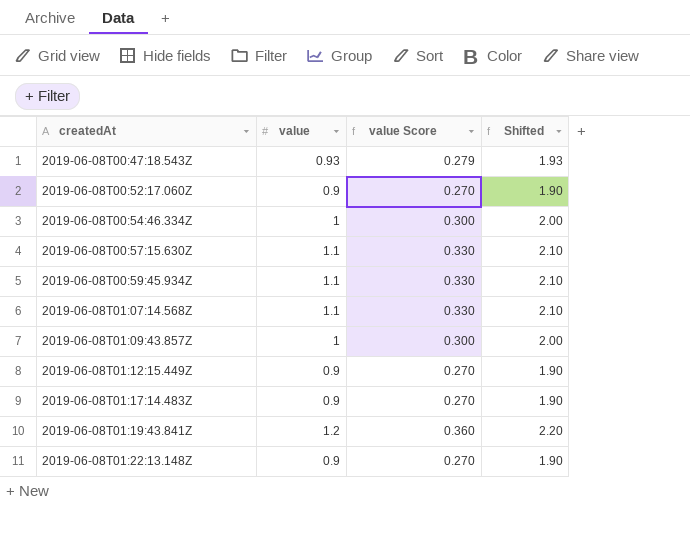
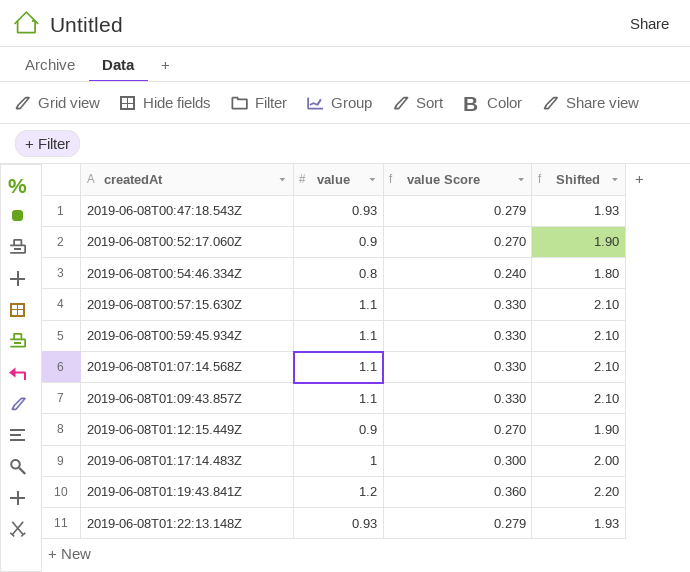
2019-06-08T00:54:46.334Z | value: 1 -> 0.8
2019-06-08T00:54:46.334Z | value Score: 0.300 -> 0.240
2019-06-08T00:54:46.334Z | Shifted: 2.00 -> 1.80
2019-06-08T01:09:43.857Z | value: 1 -> 1.1
2019-06-08T01:09:43.857Z | value Score: 0.300 -> 0.330
2019-06-08T01:09:43.857Z | Shifted: 2.00 -> 2.10
2019-06-08T01:17:14.483Z | value: 0.9 -> 1
2019-06-08T01:17:14.483Z | value Score: 0.270 -> 0.300
2019-06-08T01:17:14.483Z | Shifted: 1.90 -> 2.00
2019-06-08T01:22:13.148Z | value: 0.9 -> 0.93
2019-06-08T01:22:13.148Z | value Score: 0.270 -> 0.279
2019-06-08T01:22:13.148Z | Shifted: 1.90 -> 1.93

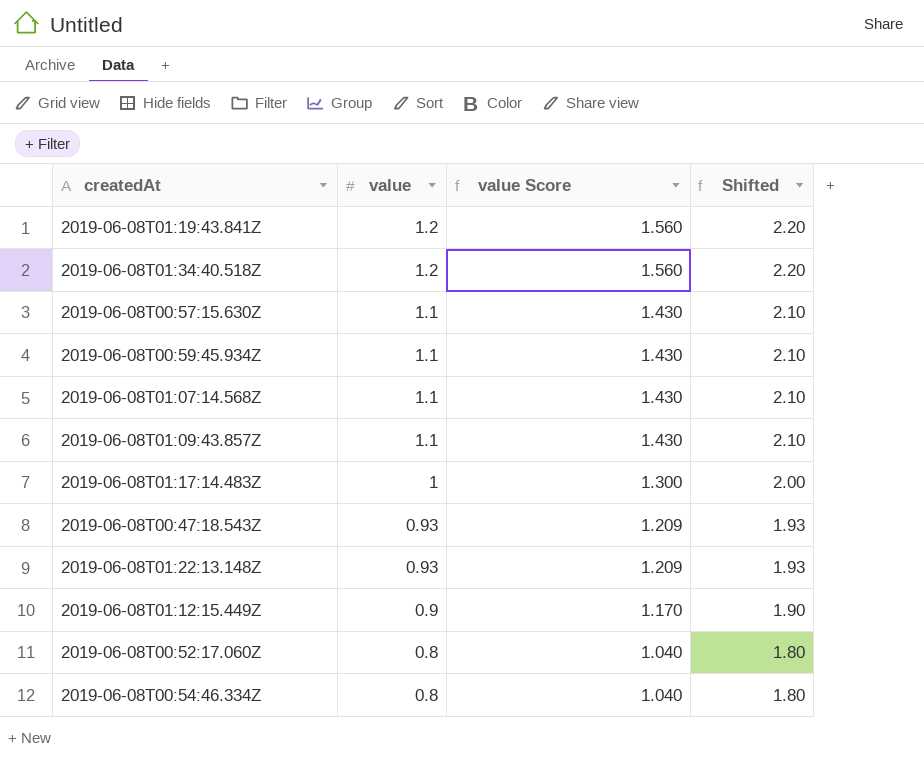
row order: createdAt ascending -> value descending
column value Score | formula: [value] * 0.3 -> [value] * 1.3
row 2019-06-08T01:34:40.518Z: none -> 1.2 | 1.560 | 2.20
2019-06-08T00:52:17.060Z | value: 0.9 -> 0.8
2019-06-08T00:52:17.060Z | Shifted: 1.90 -> 1.80

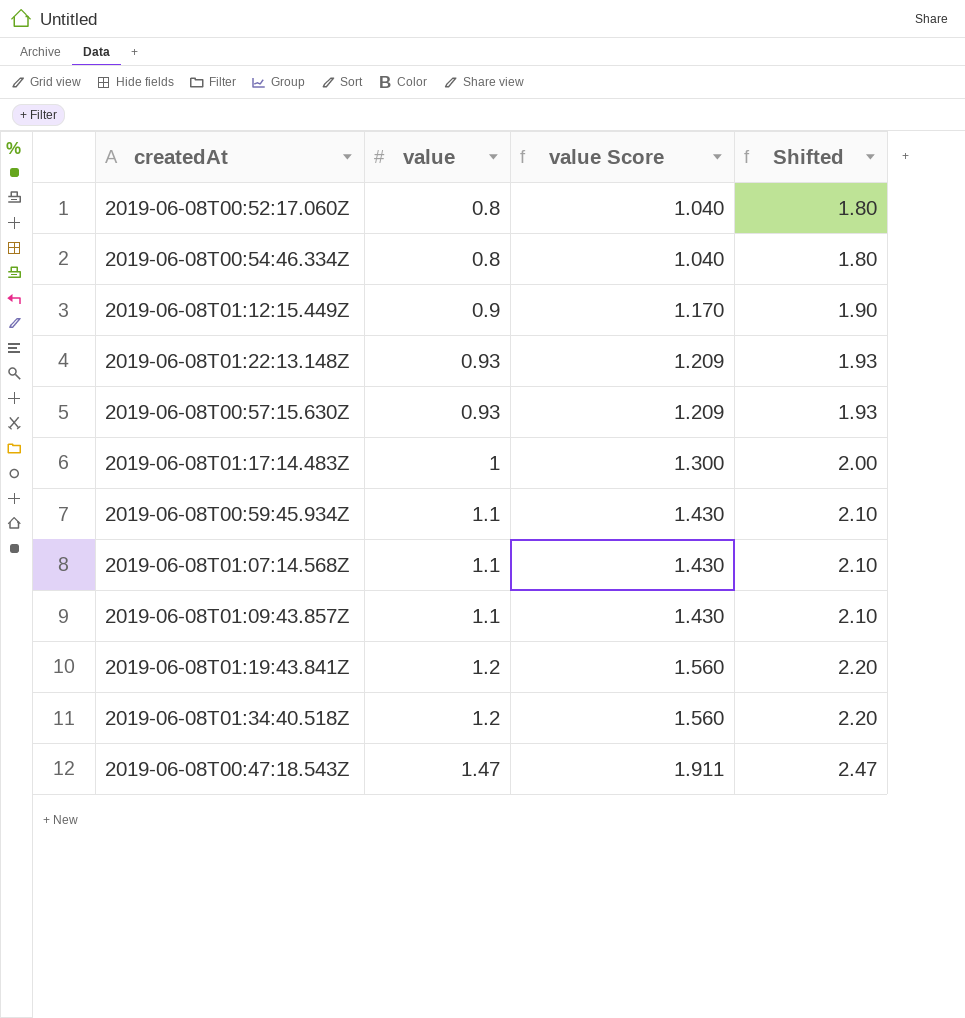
row order: value descending -> value ascending
2019-06-08T00:57:15.630Z | value: 1.1 -> 0.93
2019-06-08T00:57:15.630Z | value Score: 1.430 -> 1.209
2019-06-08T00:57:15.630Z | Shifted: 2.10 -> 1.93
2019-06-08T00:47:18.543Z | value: 0.93 -> 1.47
2019-06-08T00:47:18.543Z | value Score: 1.209 -> 1.911
2019-06-08T00:47:18.543Z | Shifted: 1.93 -> 2.47

